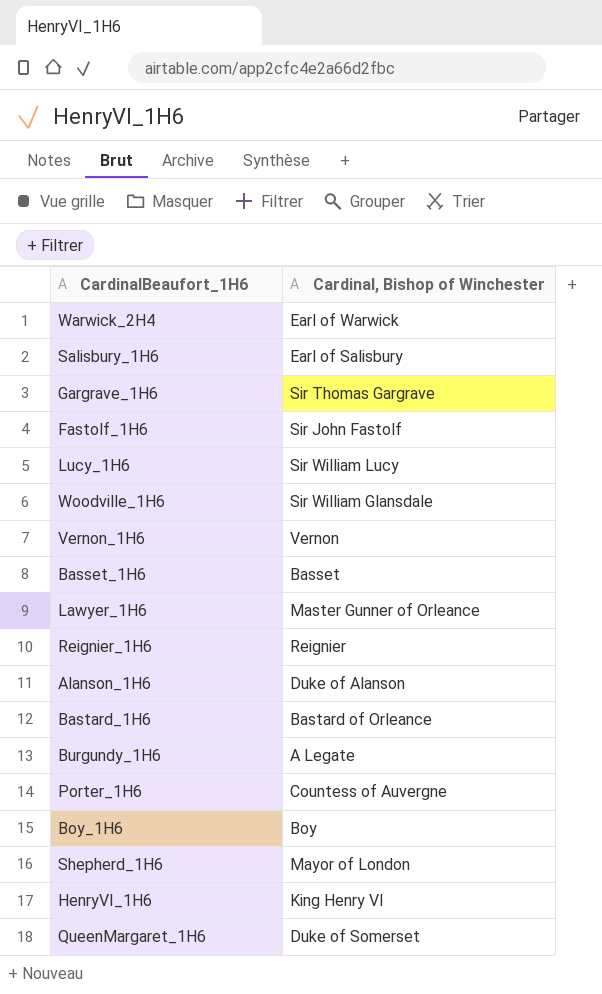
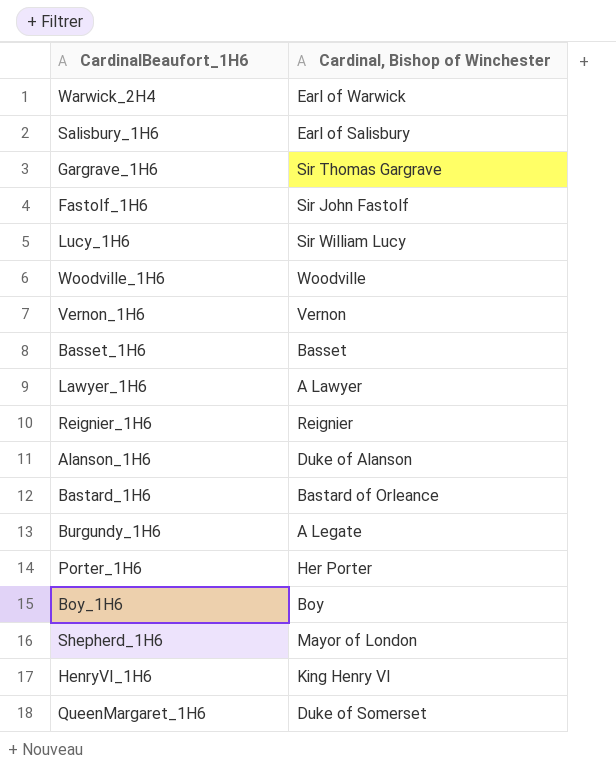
Woodville_1H6 | Cardinal, Bishop of Winchester: Sir William Glansdale -> Woodville
Lawyer_1H6 | Cardinal, Bishop of Winchester: Master Gunner of Orleance -> A Lawyer
Porter_1H6 | Cardinal, Bishop of Winchester: Countess of Auvergne -> Her Porter

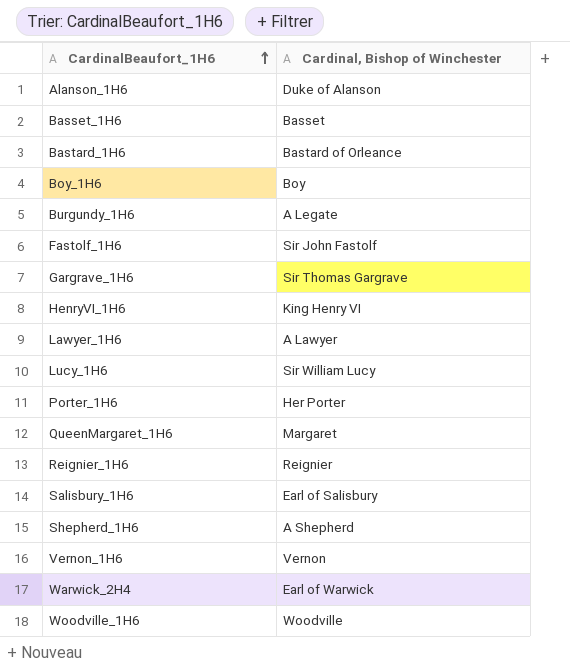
row order: none -> CardinalBeaufort_1H6 ascending
QueenMargaret_1H6 | Cardinal, Bishop of Winchester: Duke of Somerset -> Margaret
Shepherd_1H6 | Cardinal, Bishop of Winchester: Mayor of London -> A Shepherd

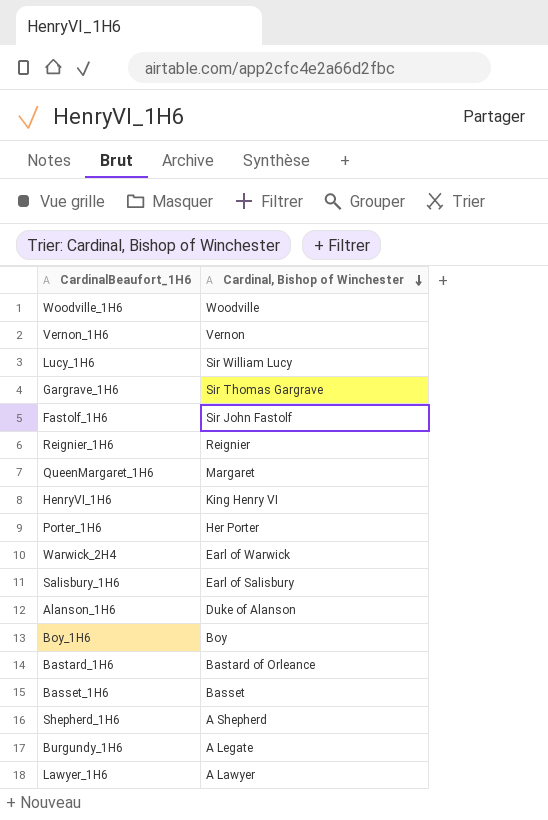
row order: CardinalBeaufort_1H6 ascending -> Cardinal, Bishop of Winchester descending

